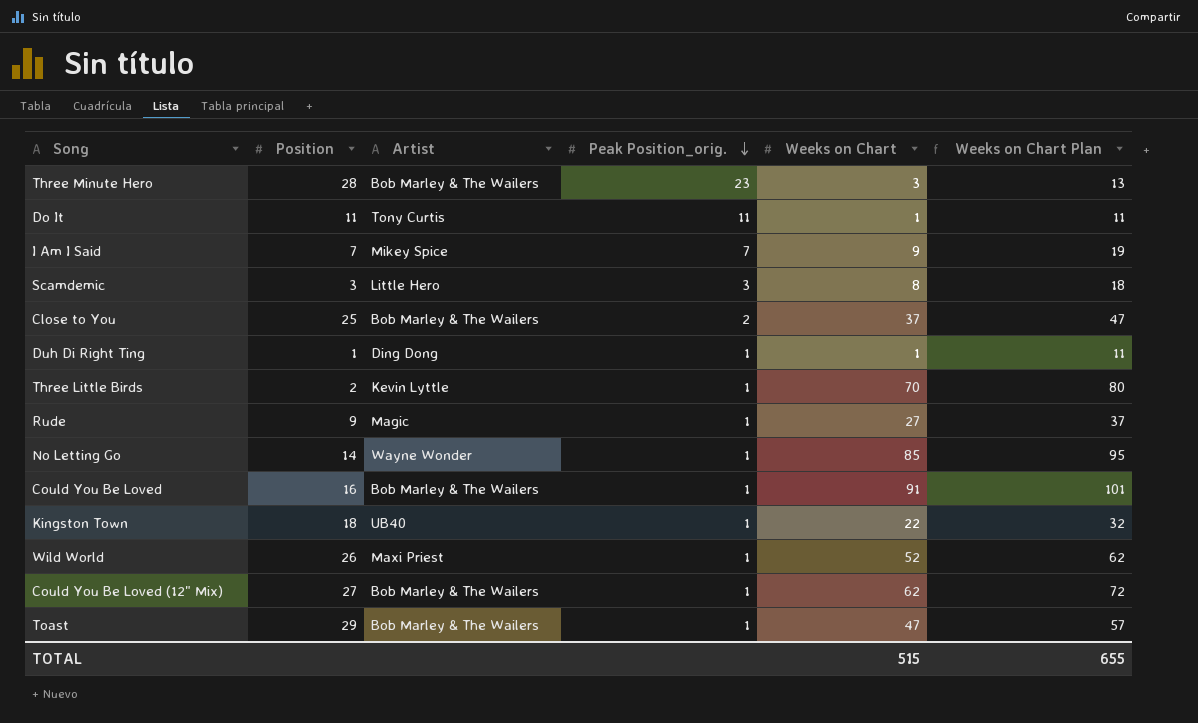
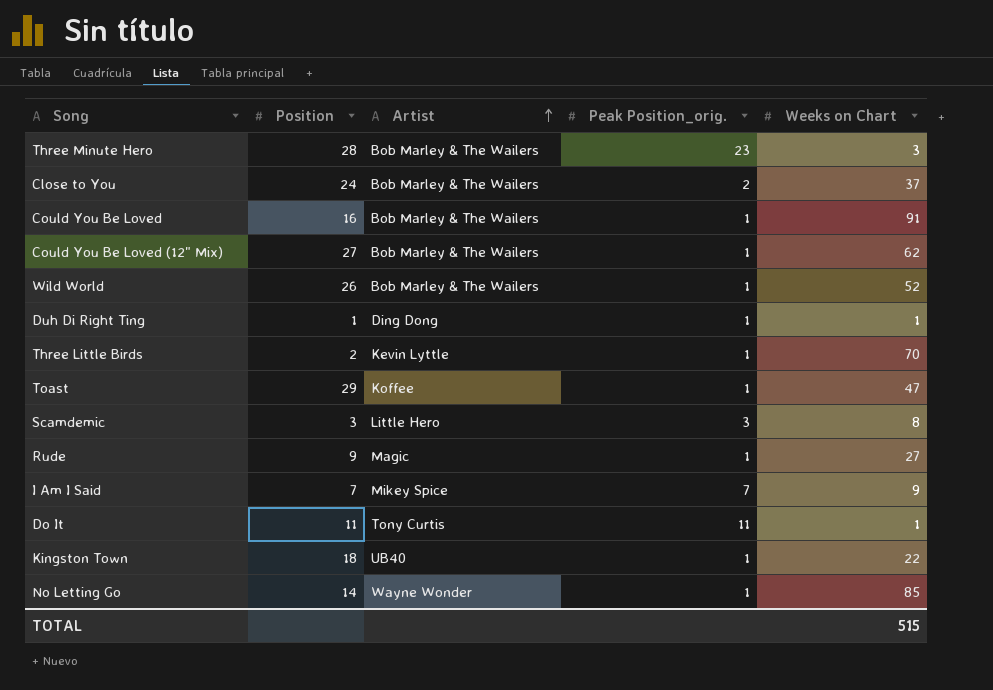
row order: Peak Position_orig. descending -> Artist ascending
column Weeks on Chart Plan | formula: [Weeks on Chart] + 10 -> none
Close to You | Position: 25 -> 24
Wild World | Artist: Maxi Priest -> Bob Marley & The Wailers
Toast | Artist: Bob Marley & The Wailers -> Koffee

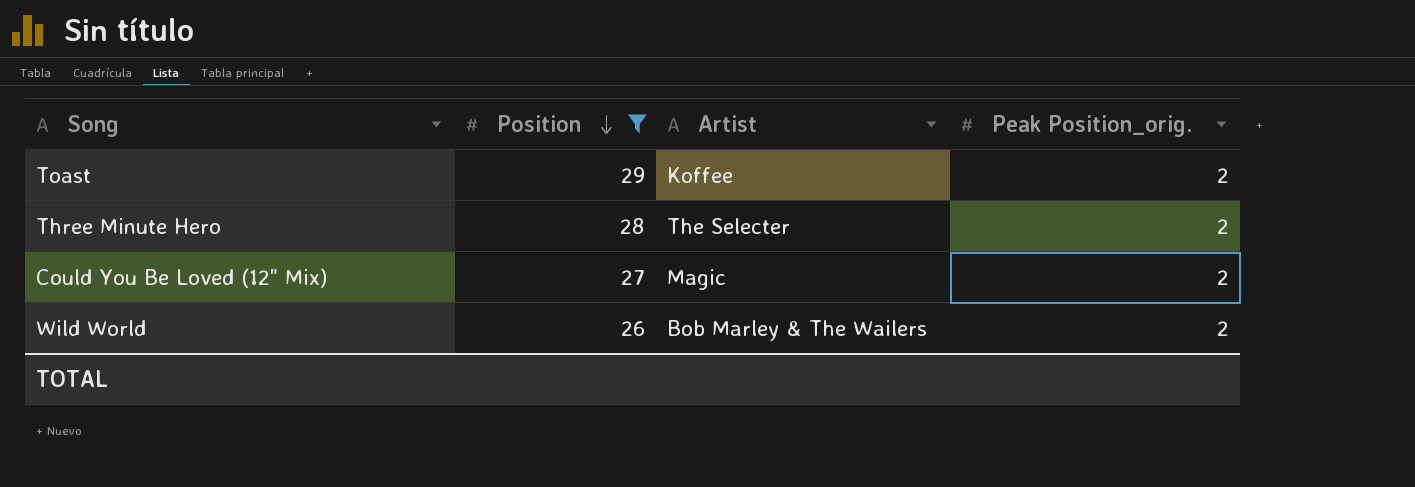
filter: none -> Position >= 26
row order: Artist ascending -> Position descending
column Weeks on Chart | position: 5 -> none
Toast | Peak Position_orig.: 1 -> 2
Three Minute Hero | Artist: Bob Marley & The Wailers -> The Selecter
Three Minute Hero | Peak Position_orig.: 23 -> 2
Could You Be Loved (12" Mix) | Artist: Bob Marley & The Wailers -> Magic
Could You Be Loved (12" Mix) | Peak Position_orig.: 1 -> 2
Wild World | Peak Position_orig.: 1 -> 2

